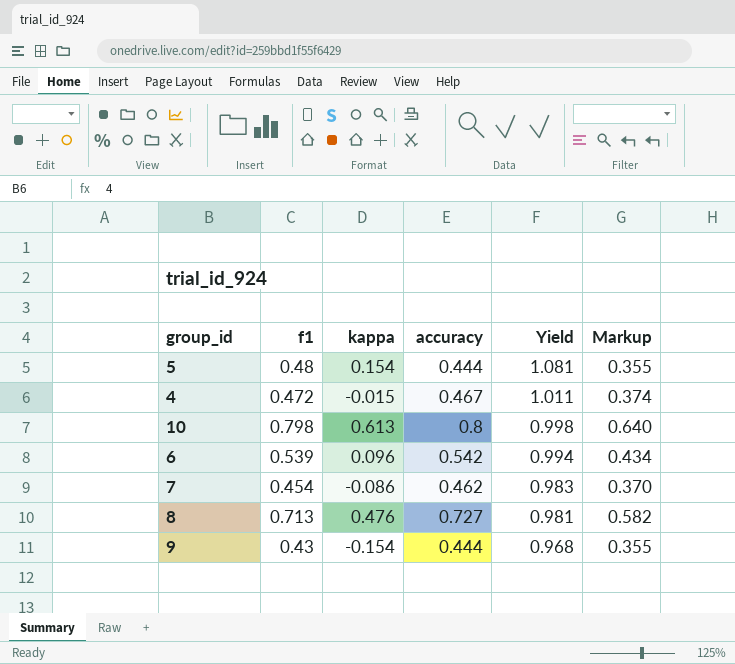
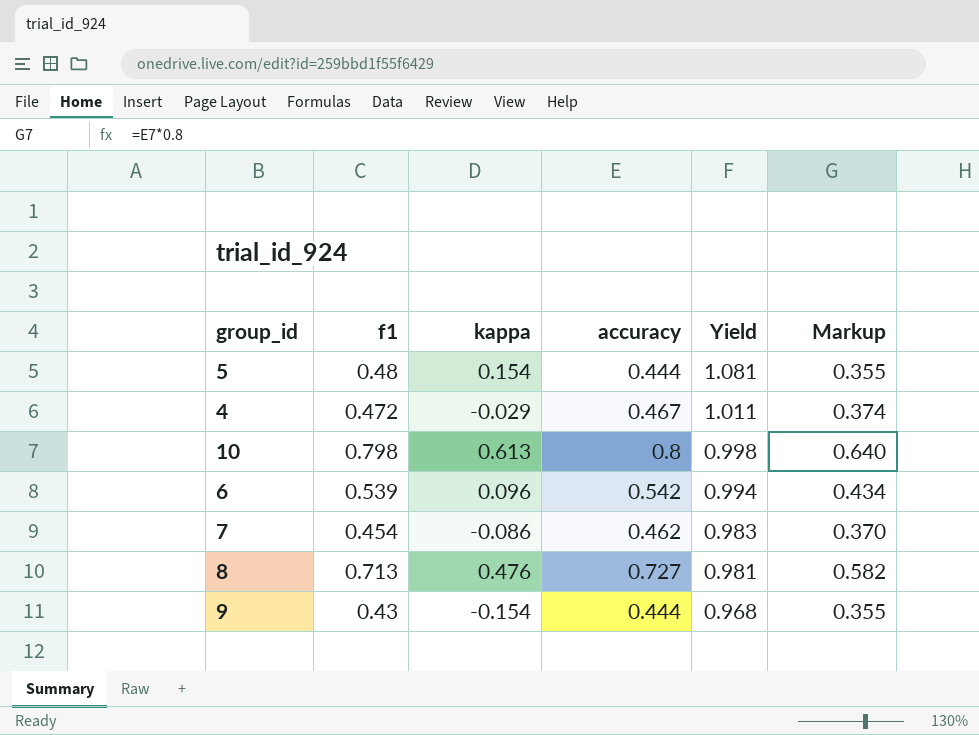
4 | kappa: -0.015 -> -0.029

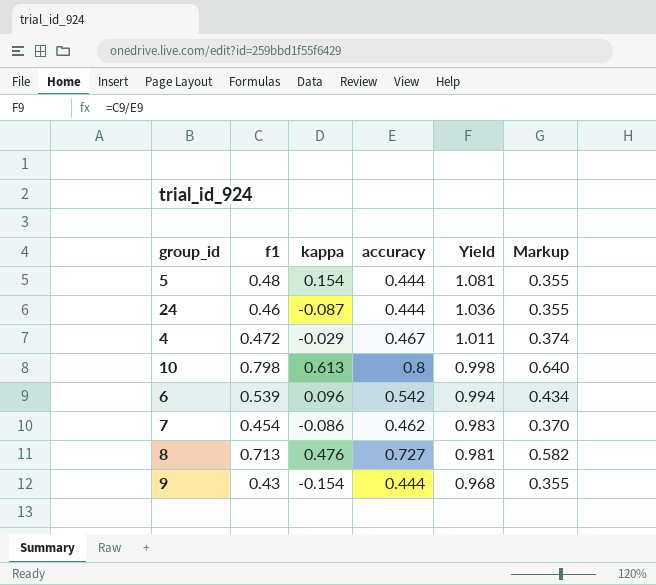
row 24: none -> 0.46 | -0.087 | 0.444 | 1.036 | 0.355

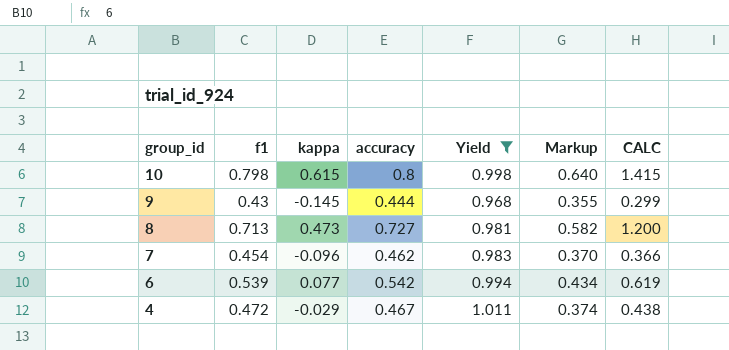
filter: none -> Yield <= 1.011
row order: Yield descending -> group_id descending
column CALC | formula: none -> [kappa] + [accuracy]
10 | kappa: 0.613 -> 0.615
9 | kappa: -0.154 -> -0.145
8 | kappa: 0.476 -> 0.473
7 | kappa: -0.086 -> -0.096
6 | kappa: 0.096 -> 0.077

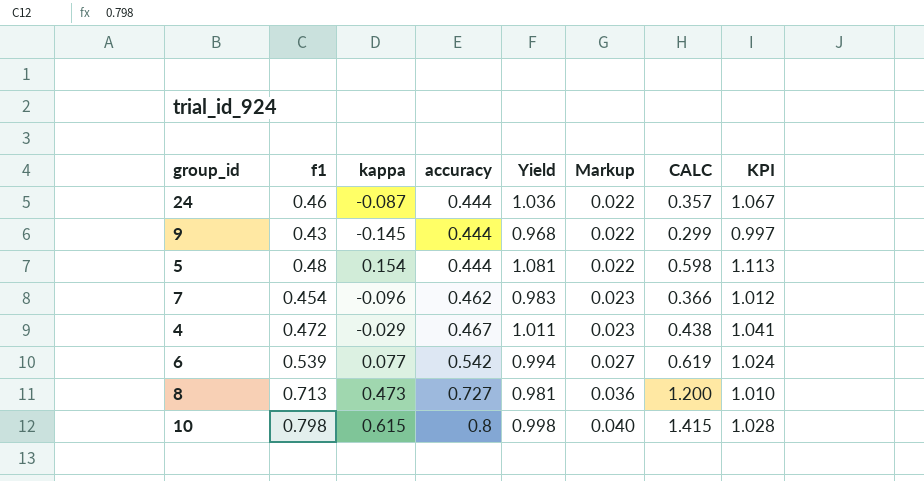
filter: Yield <= 1.011 -> none
row order: group_id descending -> accuracy ascending
column Markup | formula: [accuracy] * 0.8 -> [accuracy] * 0.05
column KPI | formula: none -> [Yield] * 1.03

